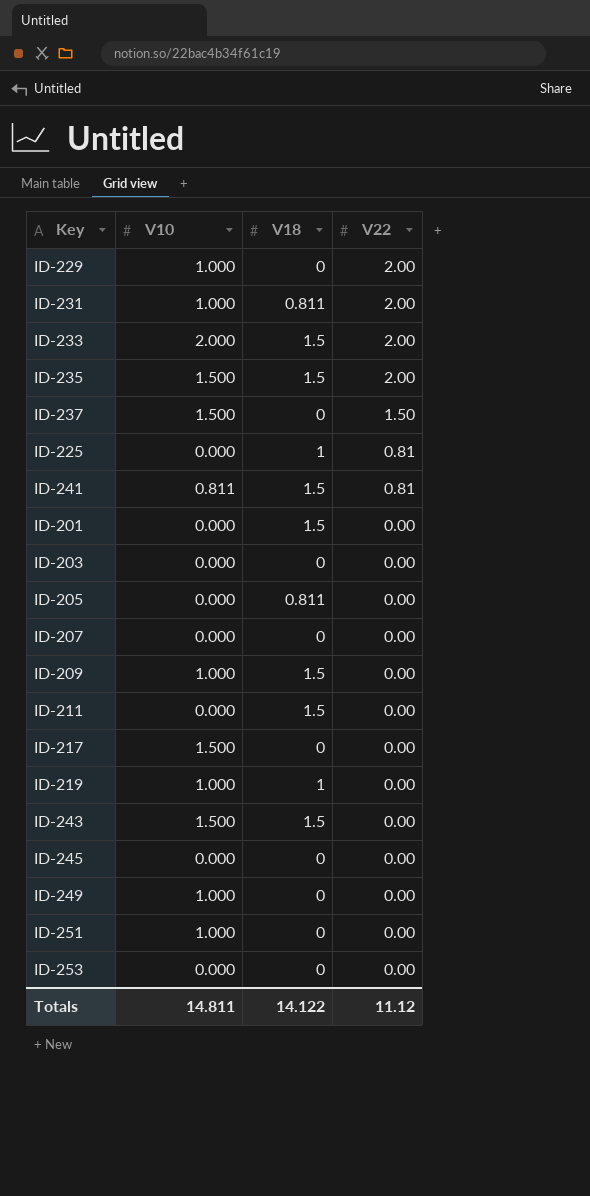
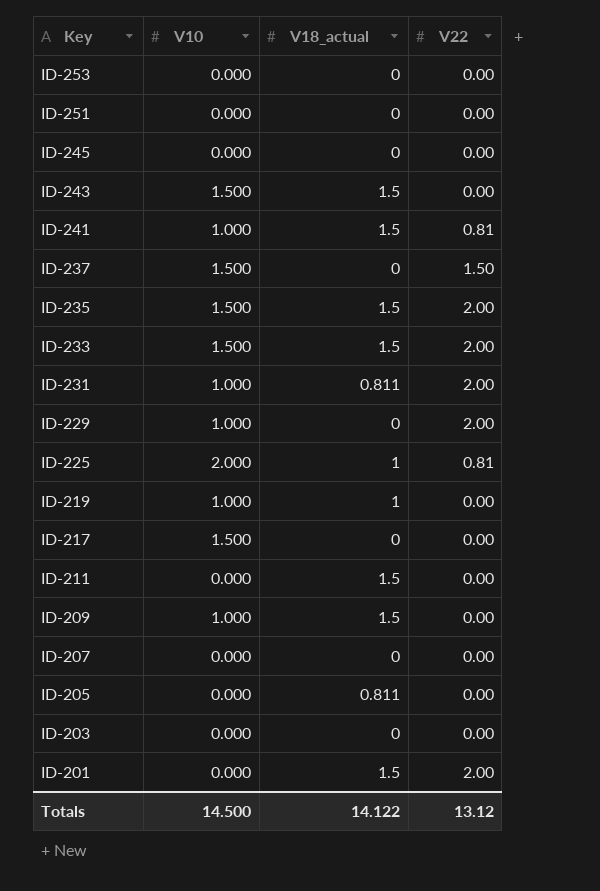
row order: V22 descending -> Key descending
column name: V18 -> V18_actual
row ID-249: 1.000 | 0 | 0.00 -> none
ID-251 | V10: 1.000 -> 0.000
ID-241 | V10: 0.811 -> 1.000
ID-233 | V10: 2.000 -> 1.500
ID-225 | V10: 0.000 -> 2.000
ID-201 | V22: 0.00 -> 2.00
Totals | V10: 14.811 -> 14.500
Totals | V22: 11.12 -> 13.12

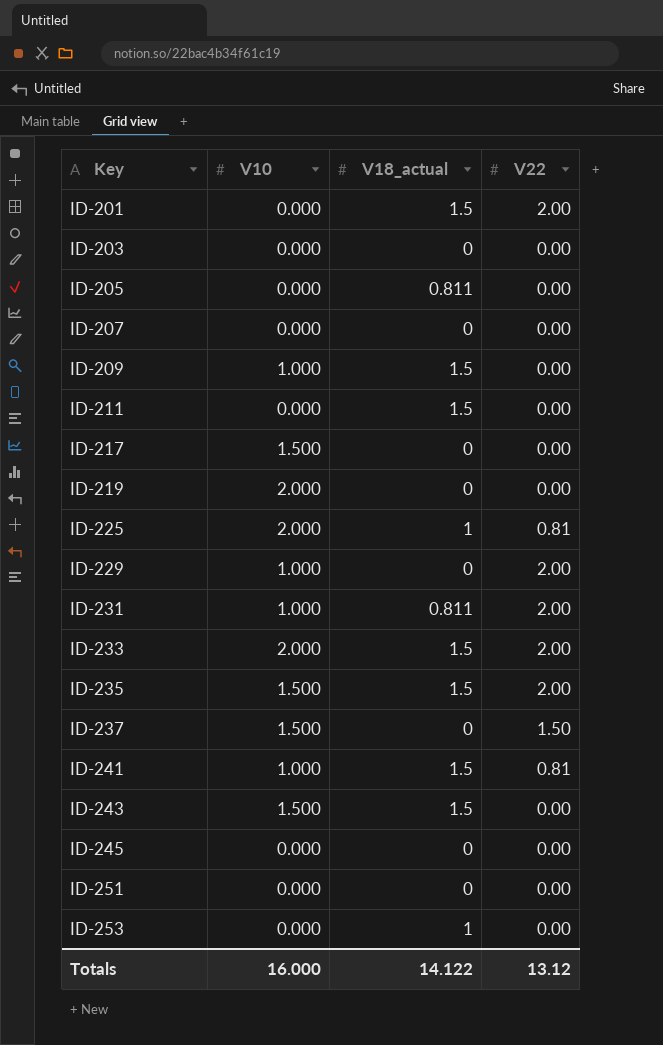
row order: Key descending -> Key ascending
ID-219 | V10: 1.000 -> 2.000
ID-219 | V18_actual: 1 -> 0
ID-233 | V10: 1.500 -> 2.000
ID-253 | V18_actual: 0 -> 1
Totals | V10: 14.500 -> 16.000

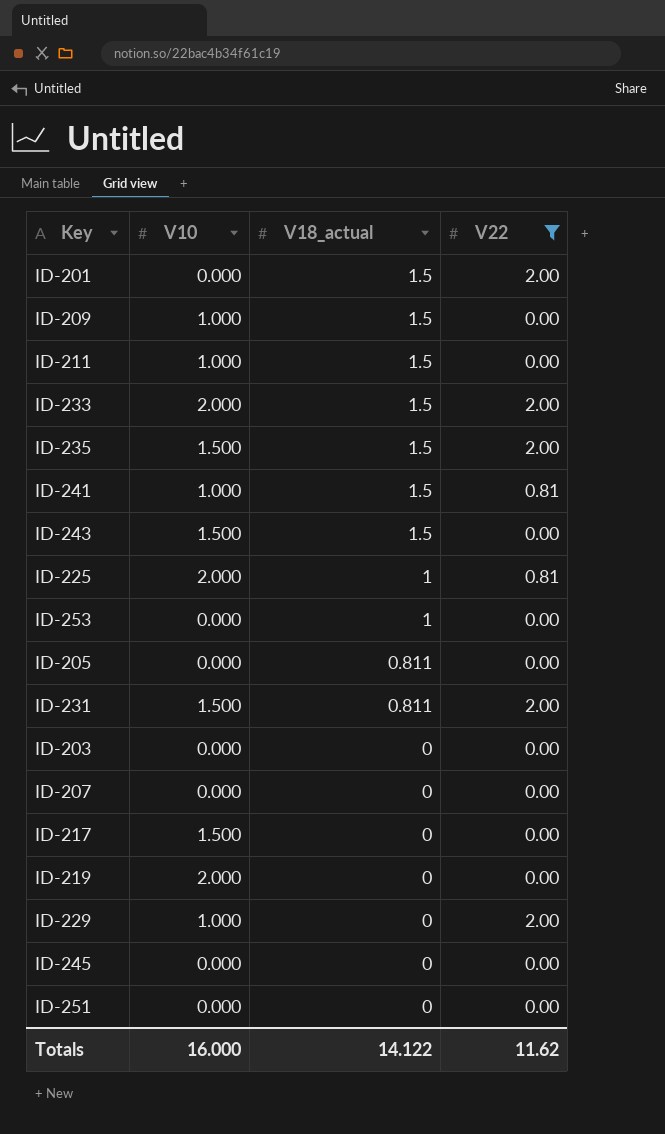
filter: none -> V22 != 1.50
row order: Key ascending -> V18_actual descending
ID-211 | V10: 0.000 -> 1.000
ID-231 | V10: 1.000 -> 1.500
Totals | V22: 13.12 -> 11.62

